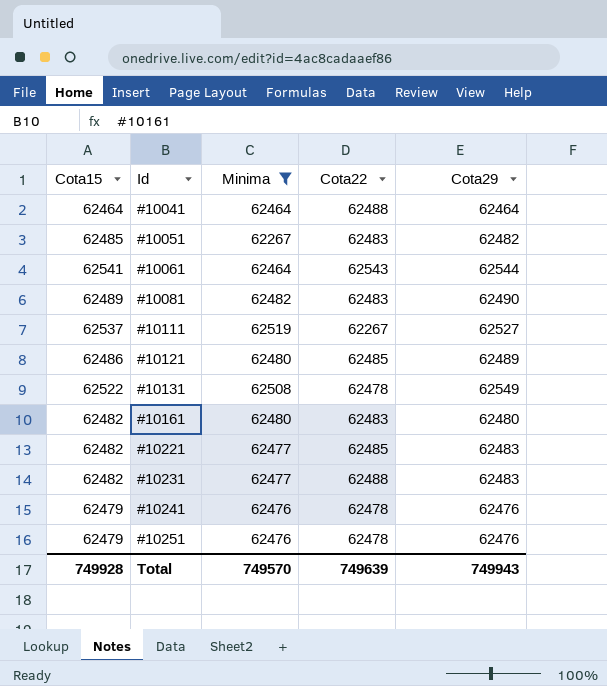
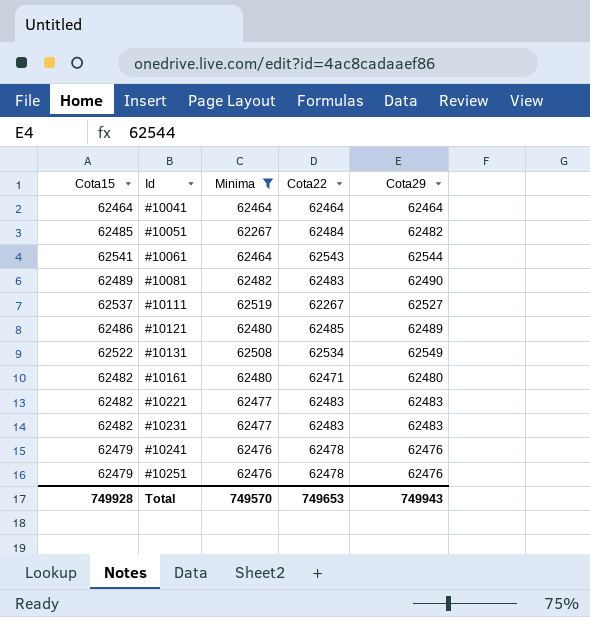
#10041 | Cota22: 62488 -> 62464
#10051 | Cota22: 62483 -> 62484
#10131 | Cota22: 62478 -> 62534
#10161 | Cota22: 62483 -> 62471
#10221 | Cota22: 62485 -> 62483
#10231 | Cota22: 62488 -> 62483
Total | Cota22: 749639 -> 749653

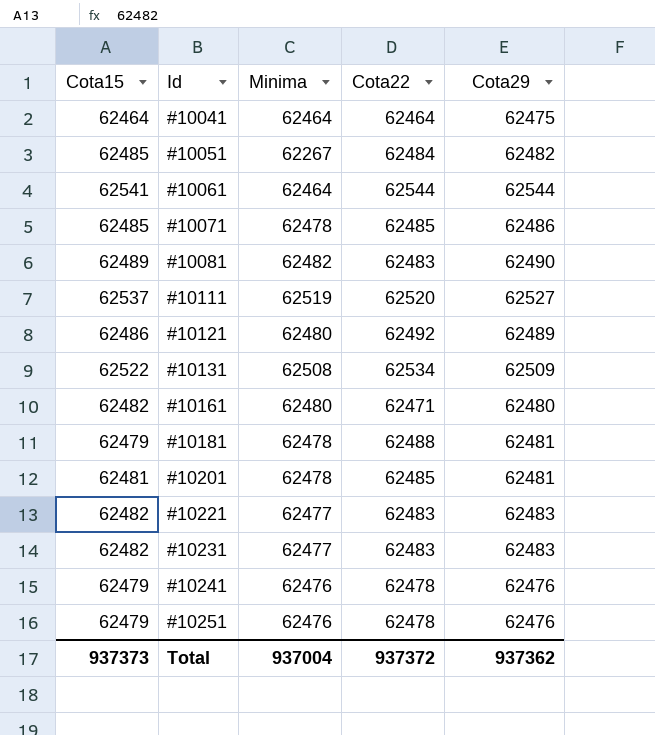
filter: Minima != 62478 -> none
#10041 | Cota29: 62464 -> 62475
#10061 | Cota22: 62543 -> 62544
#10111 | Cota22: 62267 -> 62520
#10121 | Cota22: 62485 -> 62492
#10131 | Cota29: 62549 -> 62509
Total | Cota15: 749928 -> 937373
Total | Minima: 749570 -> 937004
Total | Cota22: 749653 -> 937372
Total | Cota29: 749943 -> 937362

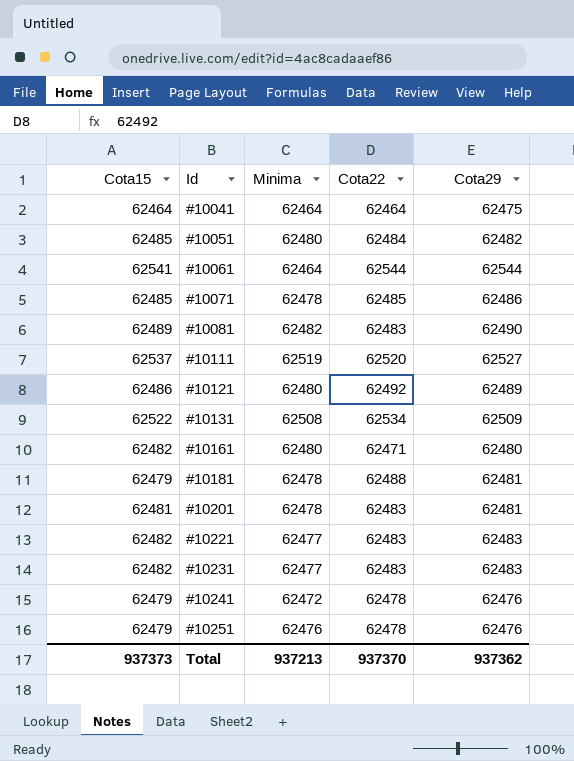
#10051 | Minima: 62267 -> 62480
#10201 | Cota22: 62485 -> 62483
#10241 | Minima: 62476 -> 62472
Total | Minima: 937004 -> 937213
Total | Cota22: 937372 -> 937370

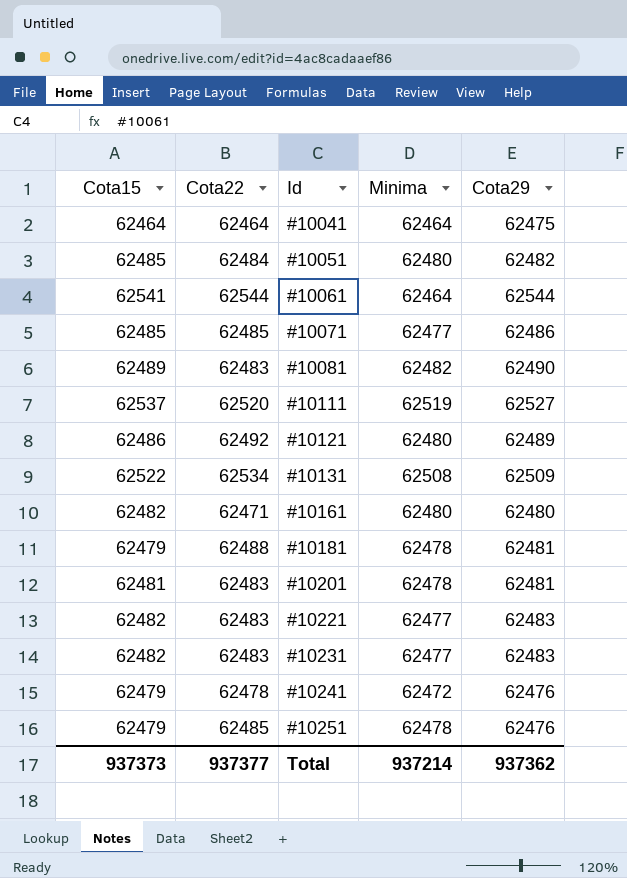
column Cota22 | position: 4 -> 2
#10071 | Minima: 62478 -> 62477
#10251 | Cota22: 62478 -> 62485
#10251 | Minima: 62476 -> 62478
Total | Cota22: 937370 -> 937377
Total | Minima: 937213 -> 937214

